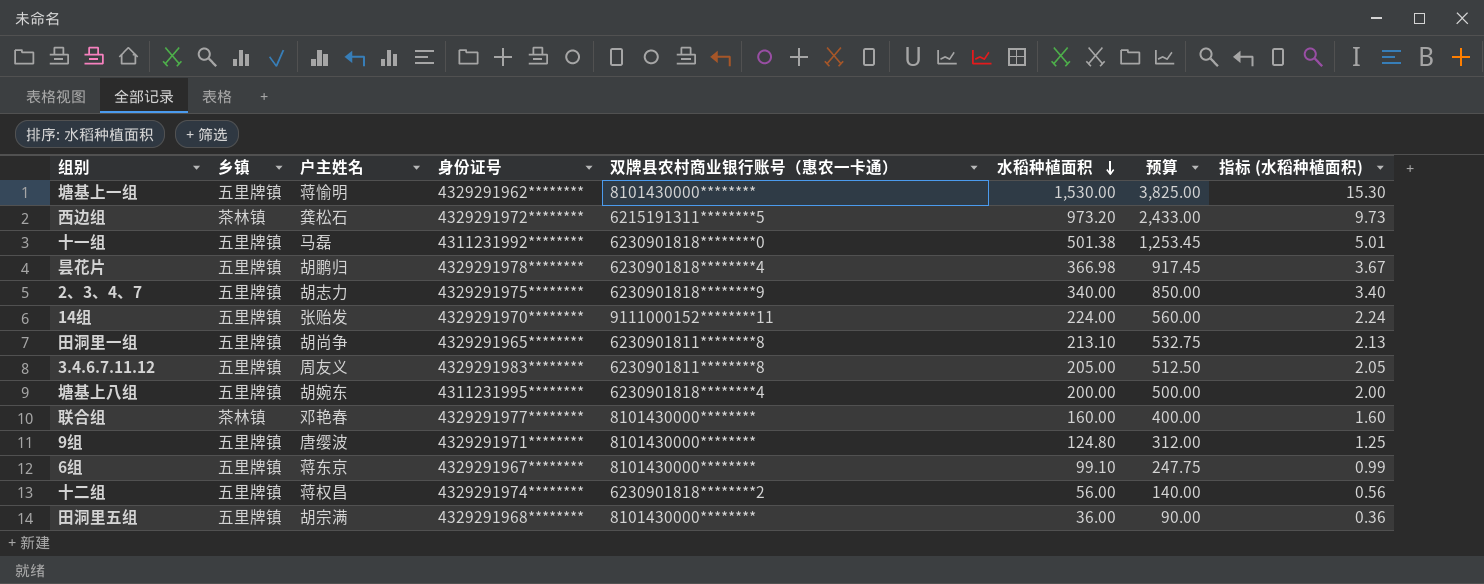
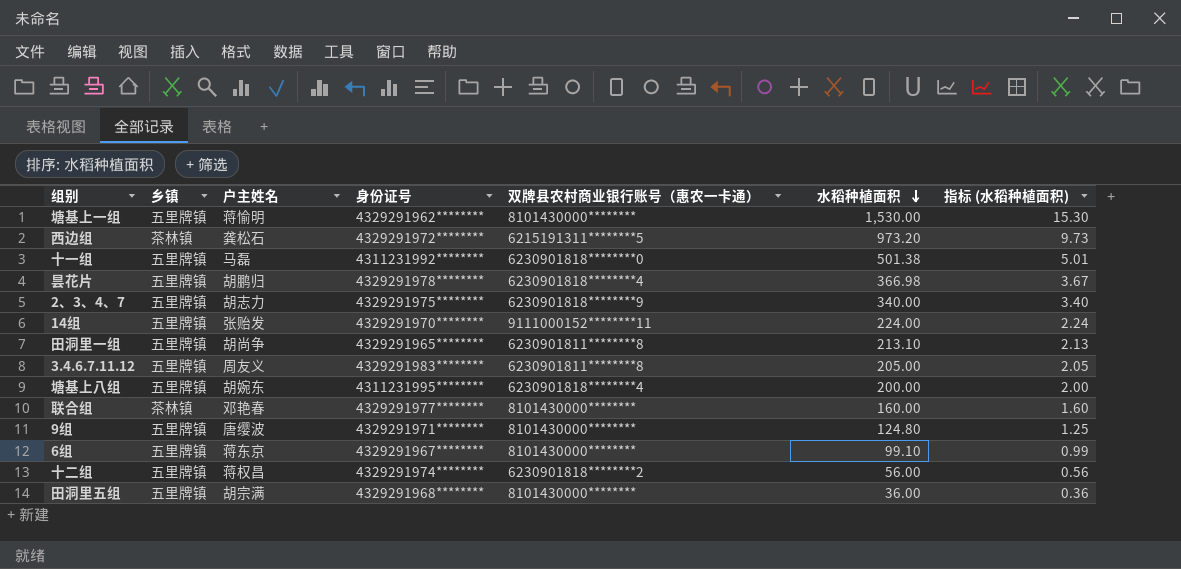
column 预算 | formula: [水稻种植面积] * 2.5 -> none

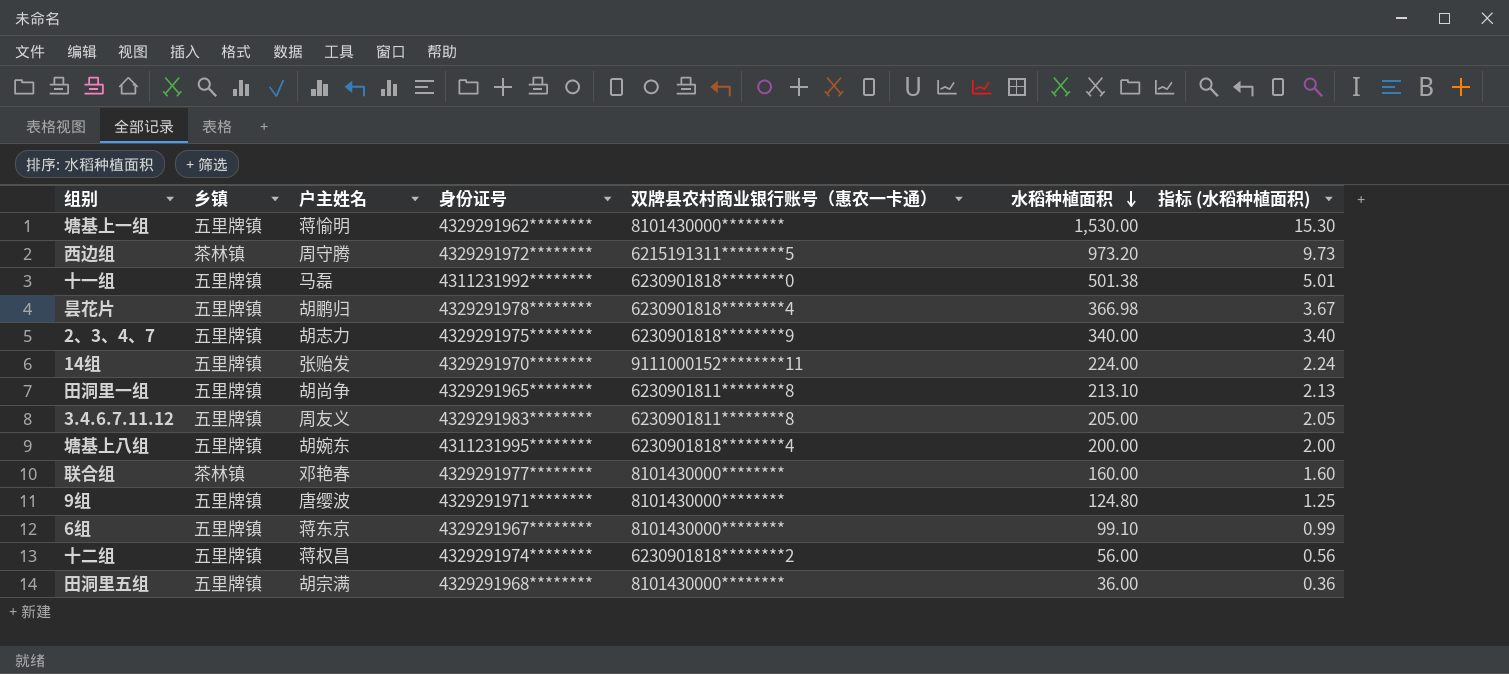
西边组 | 户主姓名: 龚松石 -> 周守腾

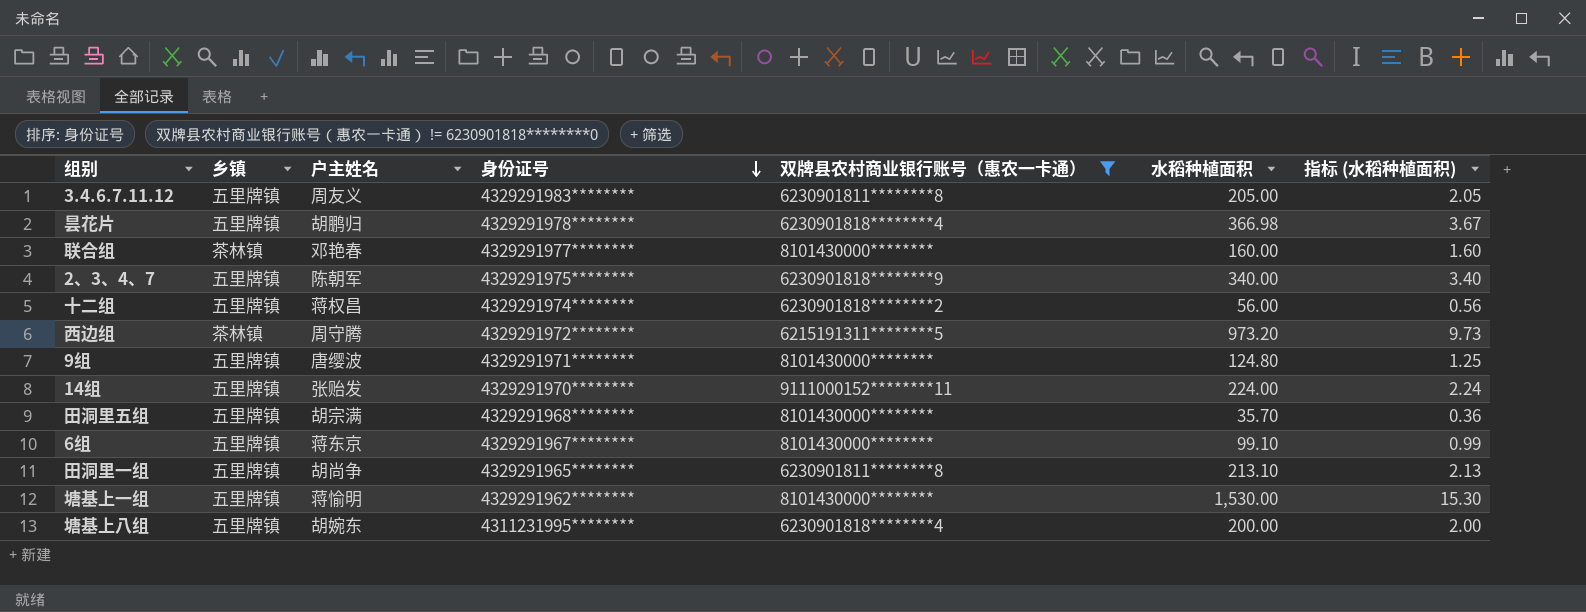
filter: none -> 双牌县农村商业银行账号（惠农一卡通） != 6230901818********0
row order: 水稻种植面积 descending -> 身份证号 descending
2、3、4、7 | 户主姓名: 胡志力 -> 陈朝军
田洞里五组 | 水稻种植面积: 36.00 -> 35.70

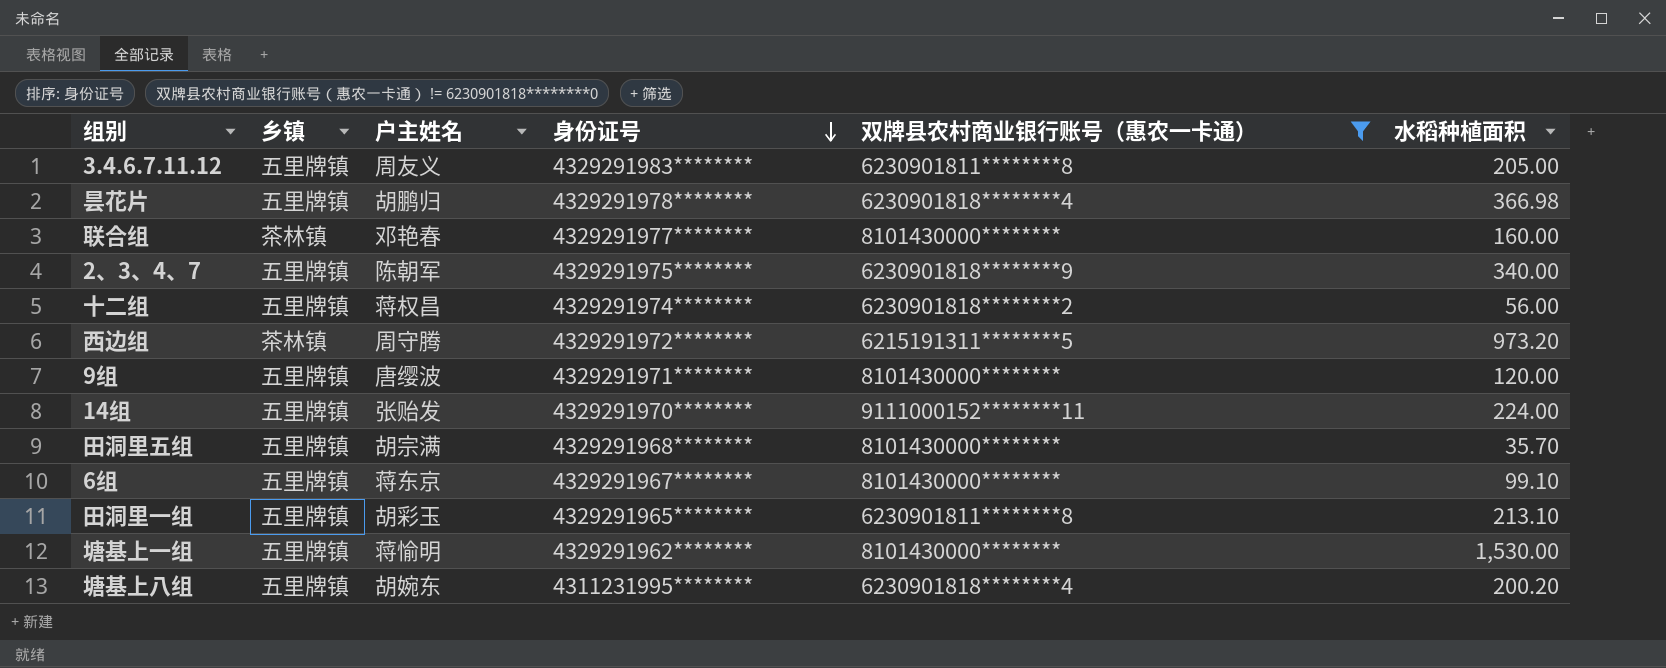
column 指标 (水稻种植面积) | formula: [水稻种植面积] * 0.01 -> none
9组 | 水稻种植面积: 124.80 -> 120.00
田洞里一组 | 户主姓名: 胡尚争 -> 胡彩玉
塘基上八组 | 水稻种植面积: 200.00 -> 200.20

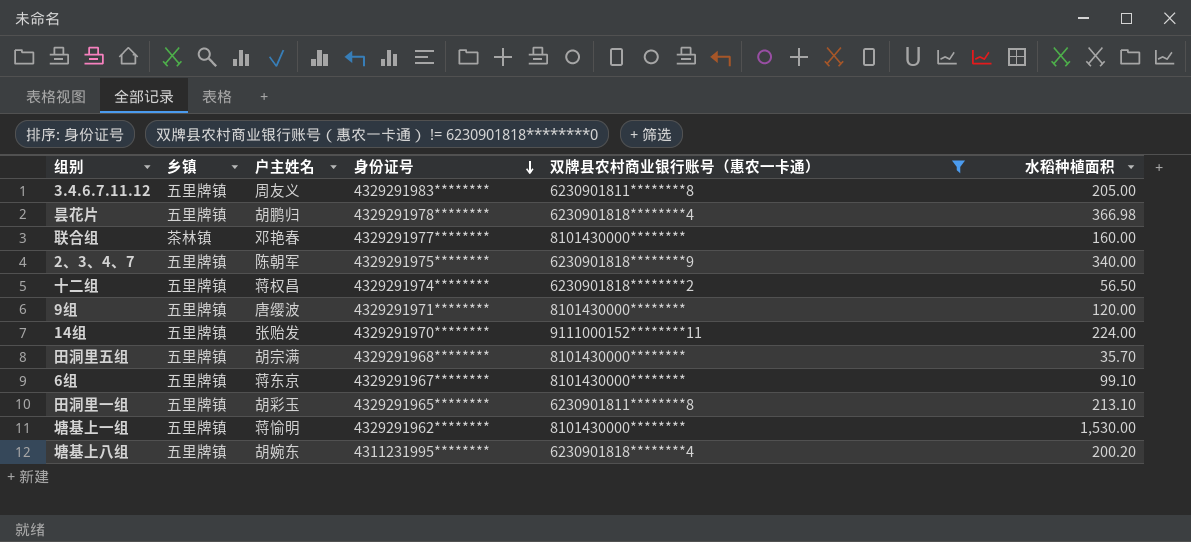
row 西边组: 茶林镇 | 周守腾 | 4329291972******** | 6215191311********5 | 973.20 -> none
十二组 | 水稻种植面积: 56.00 -> 56.50

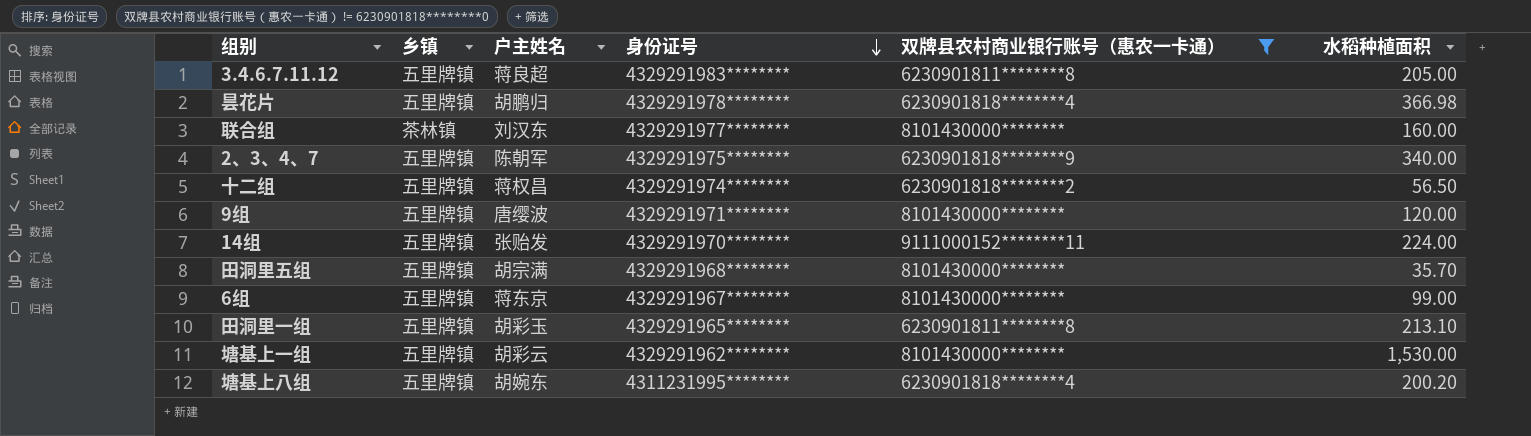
3.4.6.7.11.12 | 户主姓名: 周友义 -> 蒋良超
联合组 | 户主姓名: 邓艳春 -> 刘汉东
6组 | 水稻种植面积: 99.10 -> 99.00
塘基上一组 | 户主姓名: 蒋愉明 -> 胡彩云

